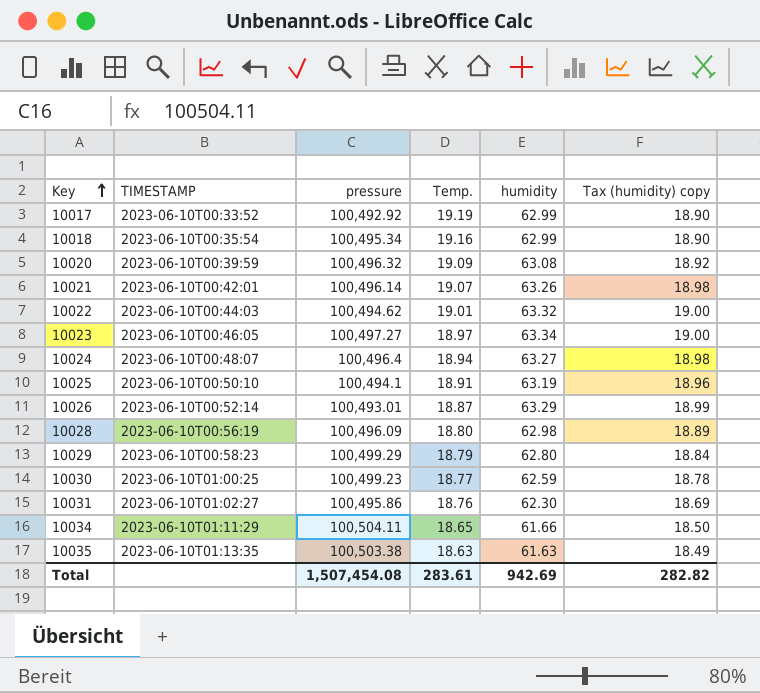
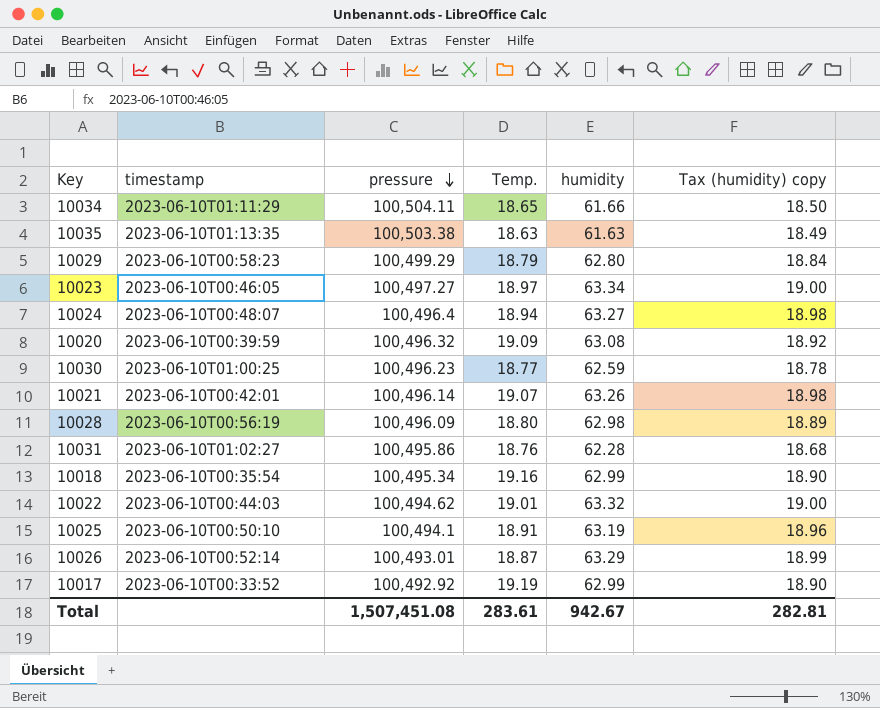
row order: Key ascending -> pressure descending
column name: TIMESTAMP -> timestamp
10030 | pressure: 100,499.23 -> 100,496.23
10031 | humidity: 62.30 -> 62.28
10031 | Tax (humidity) copy: 18.69 -> 18.68
Total | pressure: 1,507,454.08 -> 1,507,451.08
Total | humidity: 942.69 -> 942.67
Total | Tax (humidity) copy: 282.82 -> 282.81

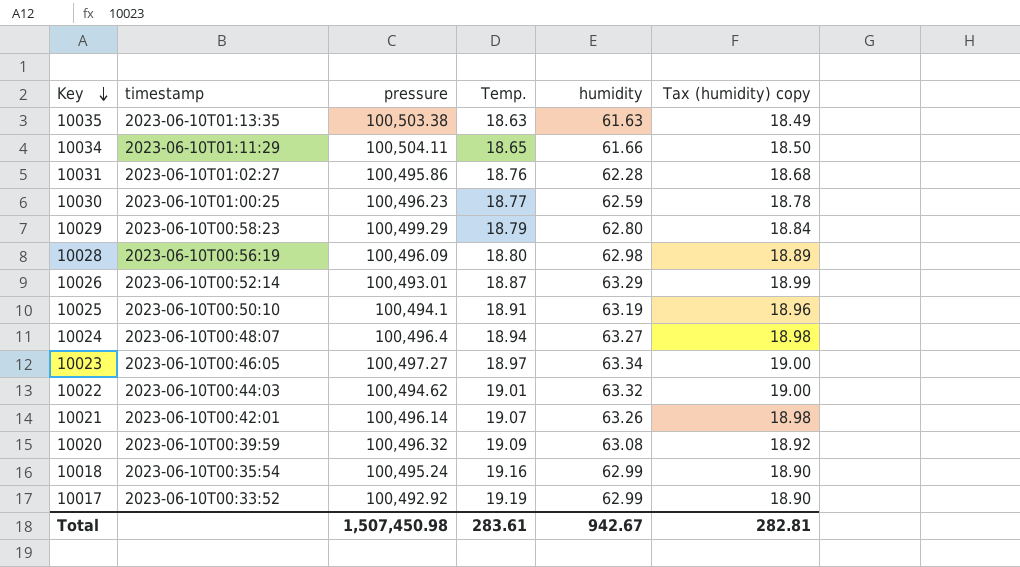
row order: pressure descending -> Key descending
10018 | pressure: 100,495.34 -> 100,495.24
Total | pressure: 1,507,451.08 -> 1,507,450.98

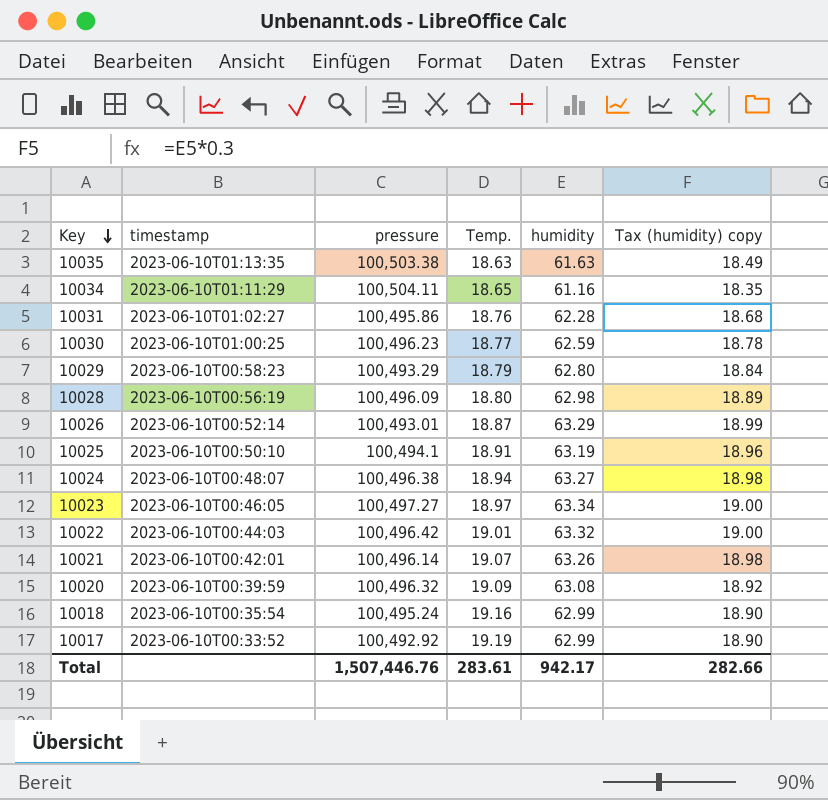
10034 | humidity: 61.66 -> 61.16
10034 | Tax (humidity) copy: 18.50 -> 18.35
10029 | pressure: 100,499.29 -> 100,493.29
10024 | pressure: 100,496.4 -> 100,496.38
10022 | pressure: 100,494.62 -> 100,496.42
Total | pressure: 1,507,450.98 -> 1,507,446.76
Total | humidity: 942.67 -> 942.17
Total | Tax (humidity) copy: 282.81 -> 282.66

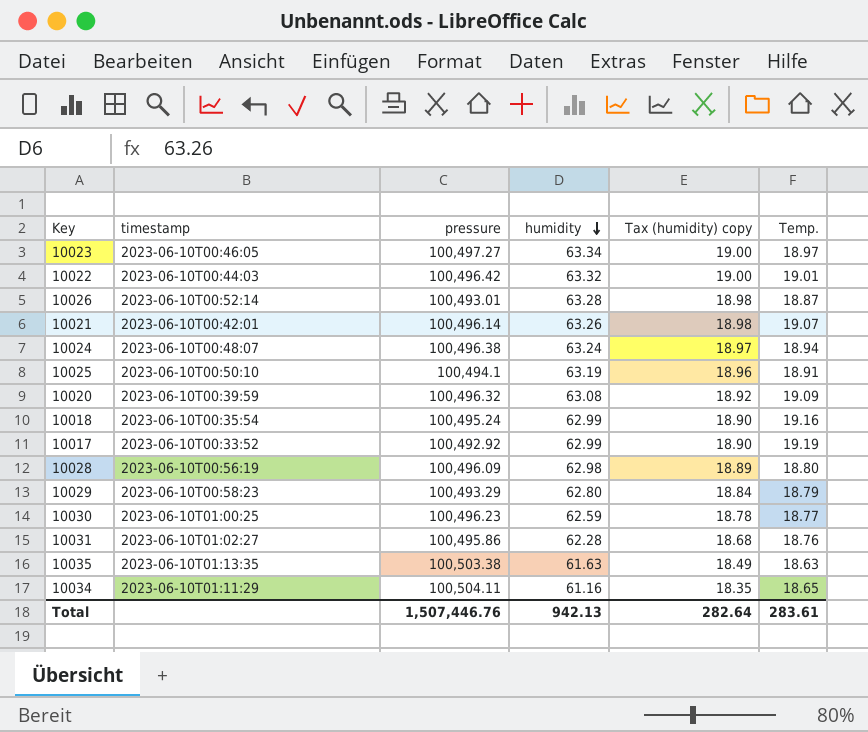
row order: Key descending -> humidity descending
column Temp. | position: 4 -> 6
10026 | humidity: 63.29 -> 63.28
10026 | Tax (humidity) copy: 18.99 -> 18.98
10024 | humidity: 63.27 -> 63.24
10024 | Tax (humidity) copy: 18.98 -> 18.97
Total | humidity: 942.17 -> 942.13
Total | Tax (humidity) copy: 282.66 -> 282.64

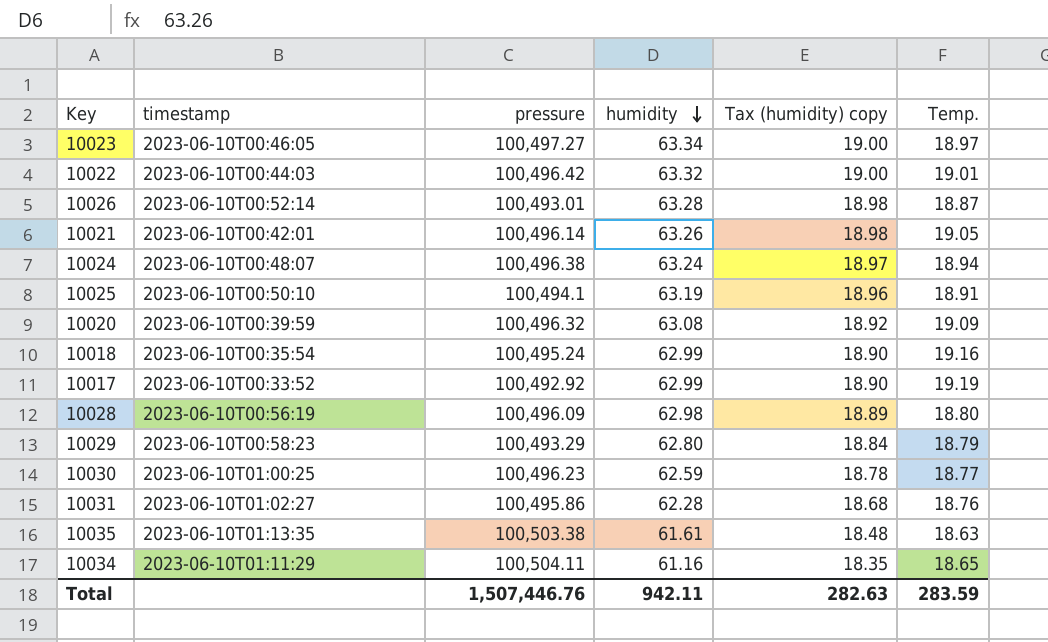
10021 | Temp.: 19.07 -> 19.05
10035 | humidity: 61.63 -> 61.61
10035 | Tax (humidity) copy: 18.49 -> 18.48
Total | humidity: 942.13 -> 942.11
Total | Tax (humidity) copy: 282.64 -> 282.63
Total | Temp.: 283.61 -> 283.59

